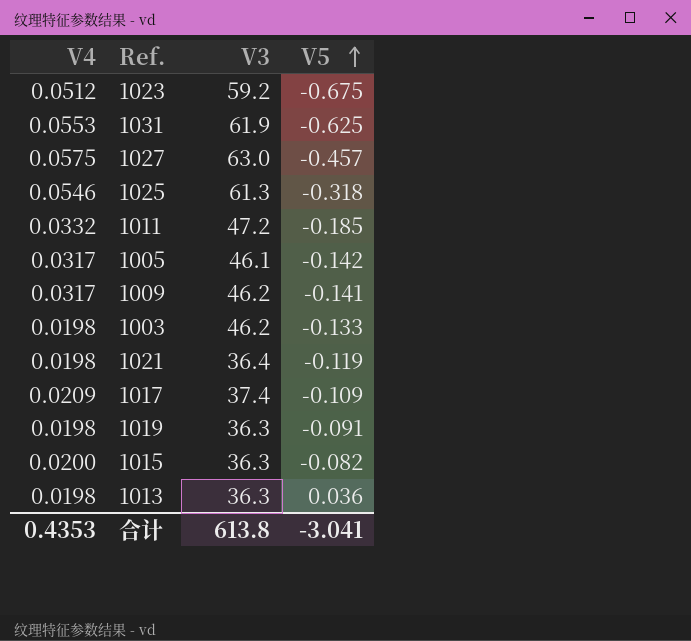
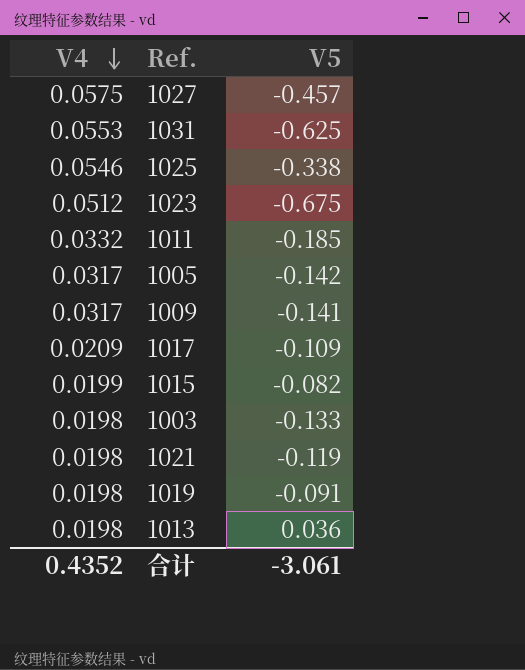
row order: V5 ascending -> V4 descending
column V3 | position: 3 -> none
1025 | V5: -0.318 -> -0.338
1015 | V4: 0.0200 -> 0.0199
合计 | V4: 0.4353 -> 0.4352
合计 | V5: -3.041 -> -3.061

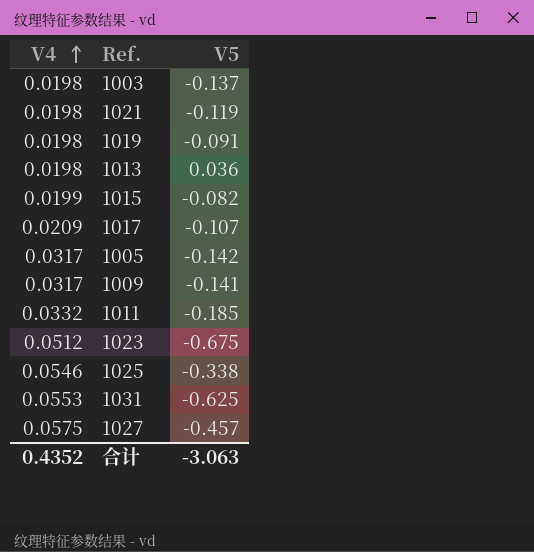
row order: V4 descending -> V4 ascending
1003 | V5: -0.133 -> -0.137
1017 | V5: -0.109 -> -0.107
合计 | V5: -3.061 -> -3.063

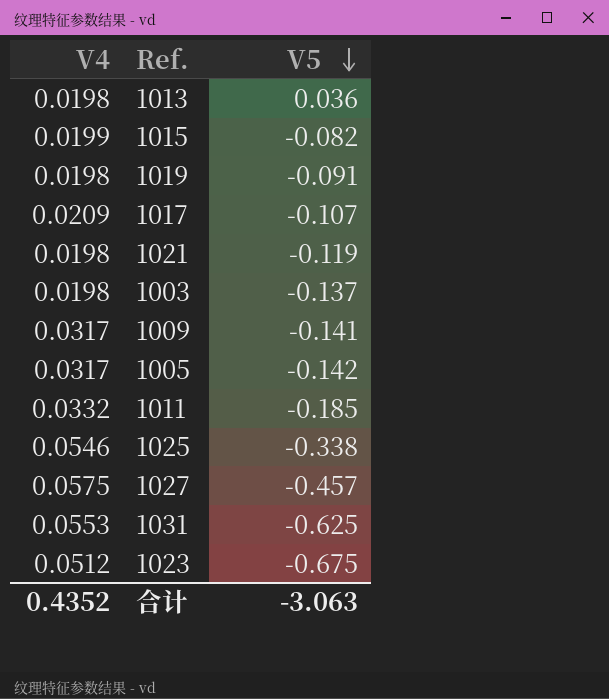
row order: V4 ascending -> V5 descending

